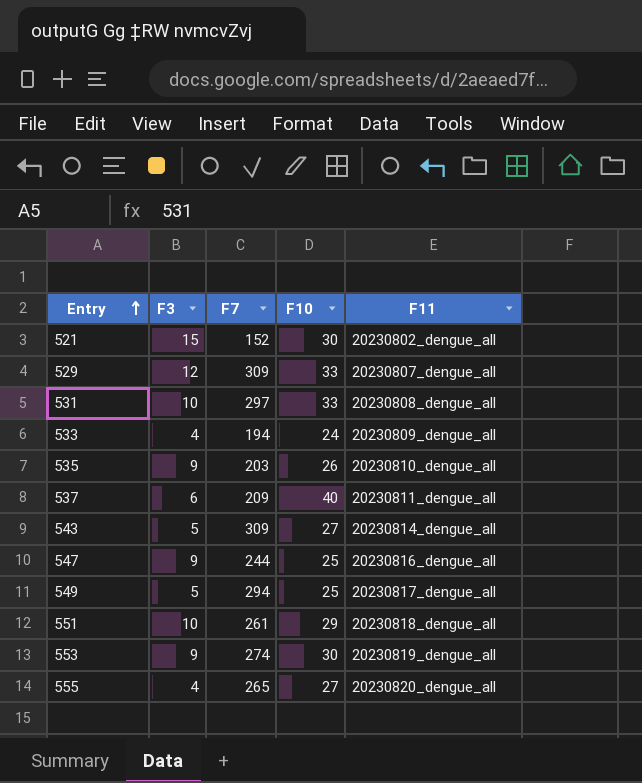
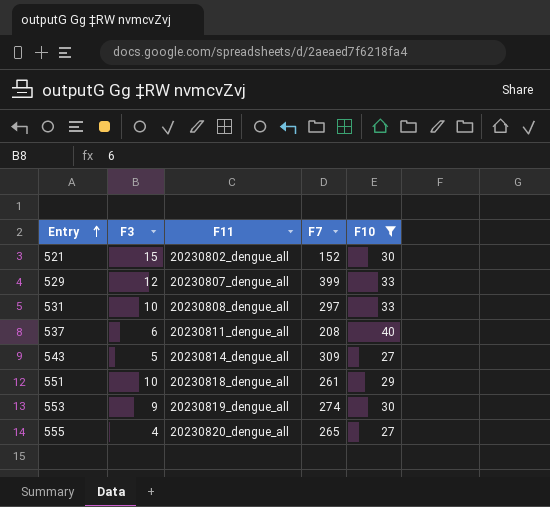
filter: none -> F10 >= 27
column F11 | position: 5 -> 3
529 | F7: 309 -> 399
537 | F7: 209 -> 208

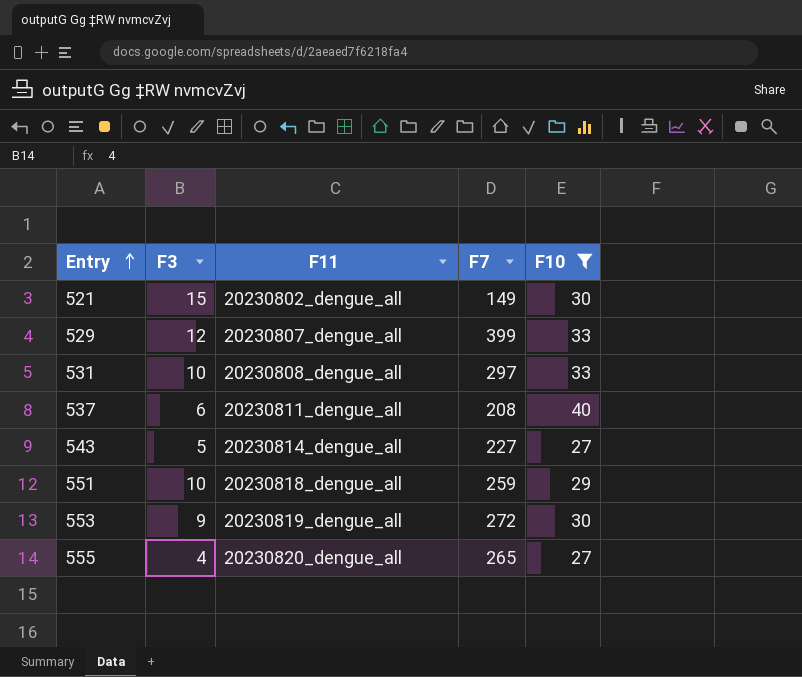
521 | F7: 152 -> 149
543 | F7: 309 -> 227
551 | F7: 261 -> 259
553 | F7: 274 -> 272

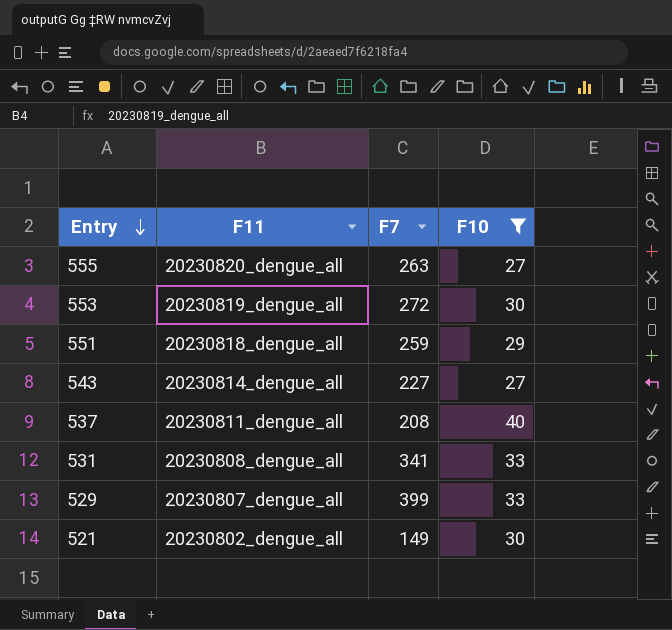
row order: Entry ascending -> Entry descending
column F3 | position: 2 -> none
555 | F7: 265 -> 263
531 | F7: 297 -> 341

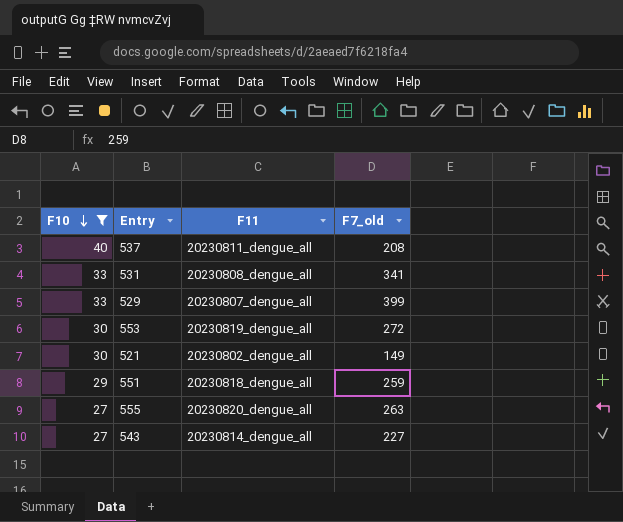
row order: Entry descending -> F10 descending
column F10 | position: 4 -> 1
column name: F7 -> F7_old

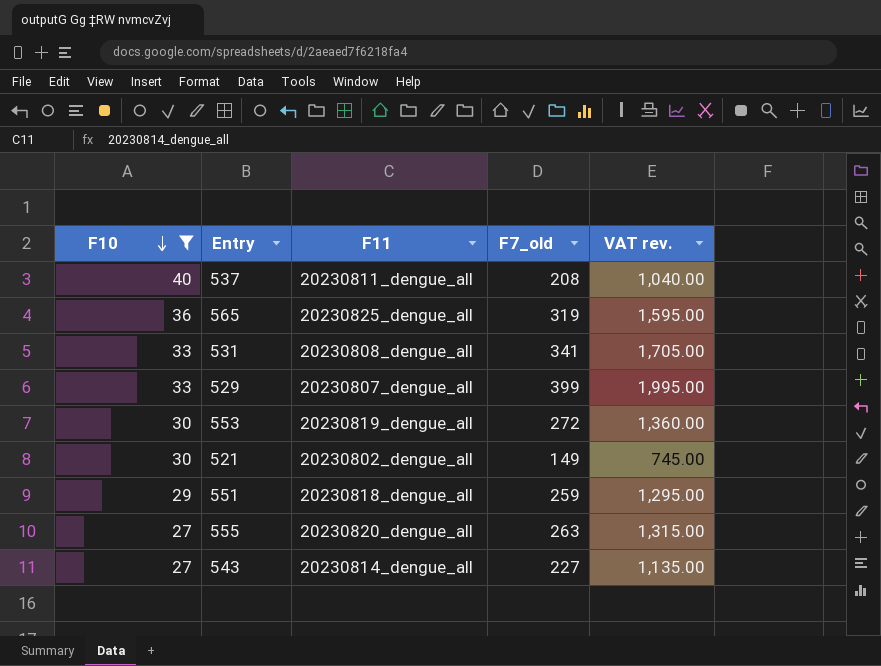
column VAT rev. | formula: none -> [F7_old] * 5
row 565: none -> 36 | 20230825_dengue_all | 319 | 1,595.00

